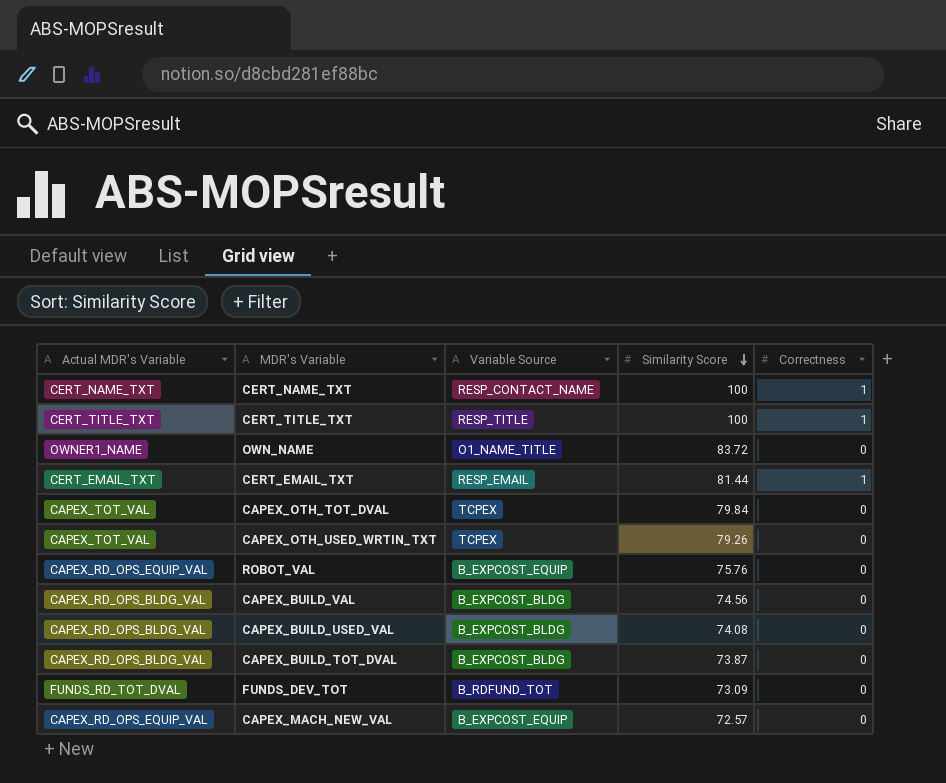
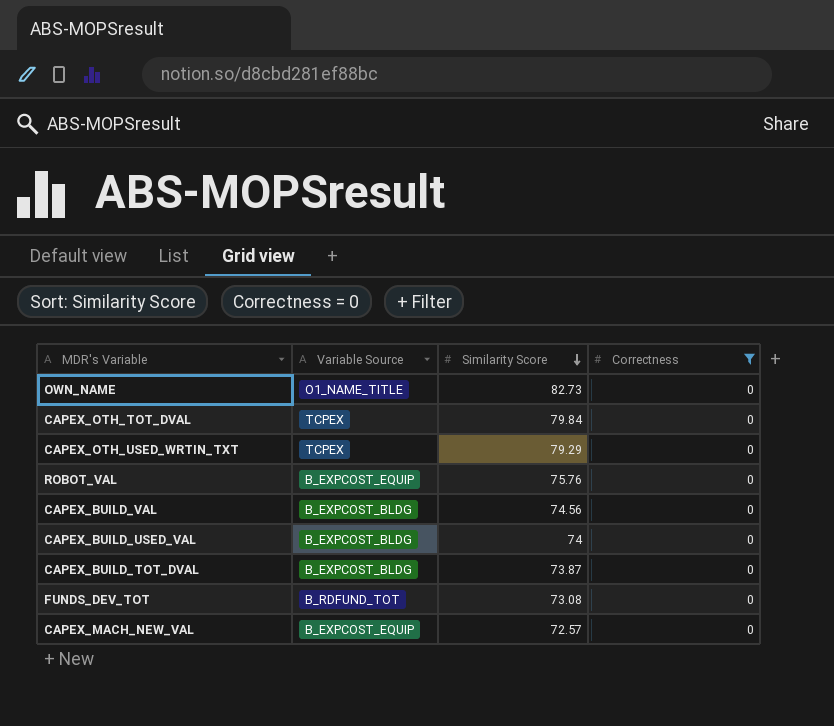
filter: none -> Correctness = 0
column Actual MDR's Variable | position: 1 -> none
OWN_NAME | Similarity Score: 83.72 -> 82.73
CAPEX_OTH_USED_WRTIN_TXT | Similarity Score: 79.26 -> 79.29
CAPEX_BUILD_USED_VAL | Similarity Score: 74.08 -> 74
FUNDS_DEV_TOT | Similarity Score: 73.09 -> 73.08

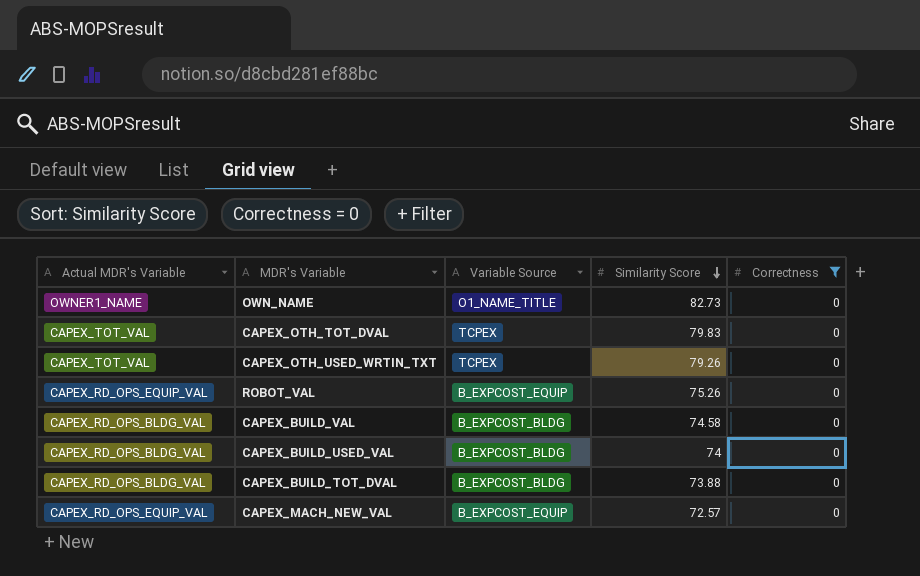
column Actual MDR's Variable | position: none -> 1
row FUNDS_DEV_TOT: B_RDFUND_TOT | 73.08 | 0 -> none
CAPEX_OTH_TOT_DVAL | Similarity Score: 79.84 -> 79.83
CAPEX_OTH_USED_WRTIN_TXT | Similarity Score: 79.29 -> 79.26
ROBOT_VAL | Similarity Score: 75.76 -> 75.26
CAPEX_BUILD_VAL | Similarity Score: 74.56 -> 74.58
CAPEX_BUILD_TOT_DVAL | Similarity Score: 73.87 -> 73.88

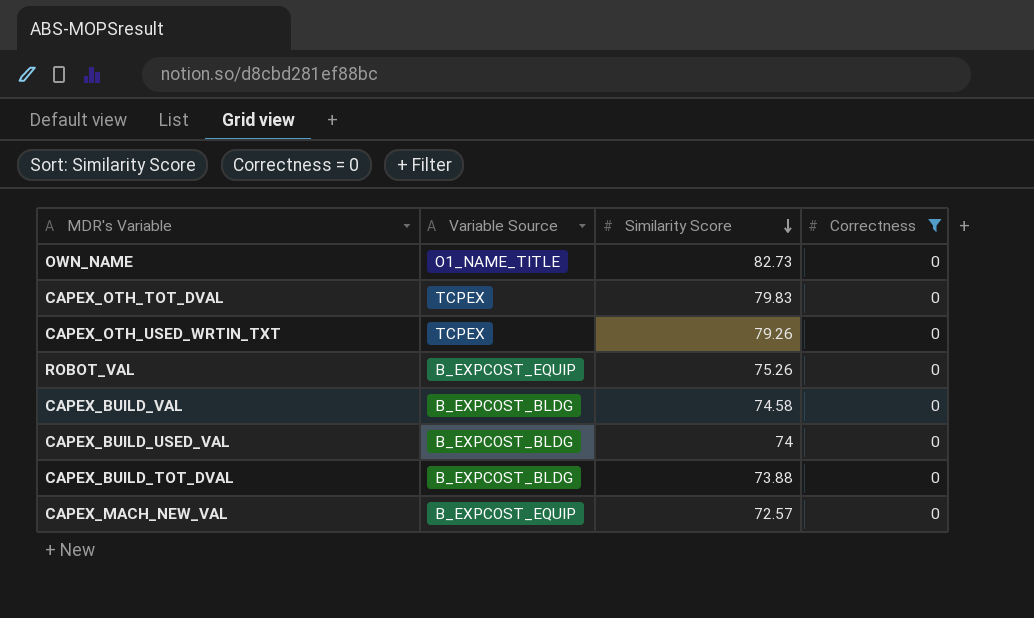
column Actual MDR's Variable | position: 1 -> none

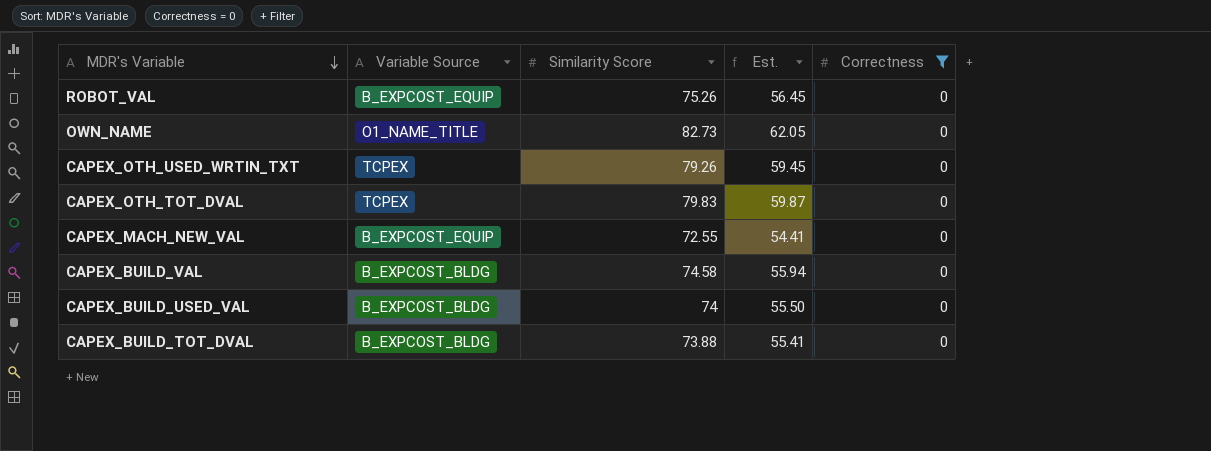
row order: Similarity Score descending -> MDR's Variable descending
column Est. | formula: none -> [Similarity Score] * 0.75
CAPEX_MACH_NEW_VAL | Similarity Score: 72.57 -> 72.55

